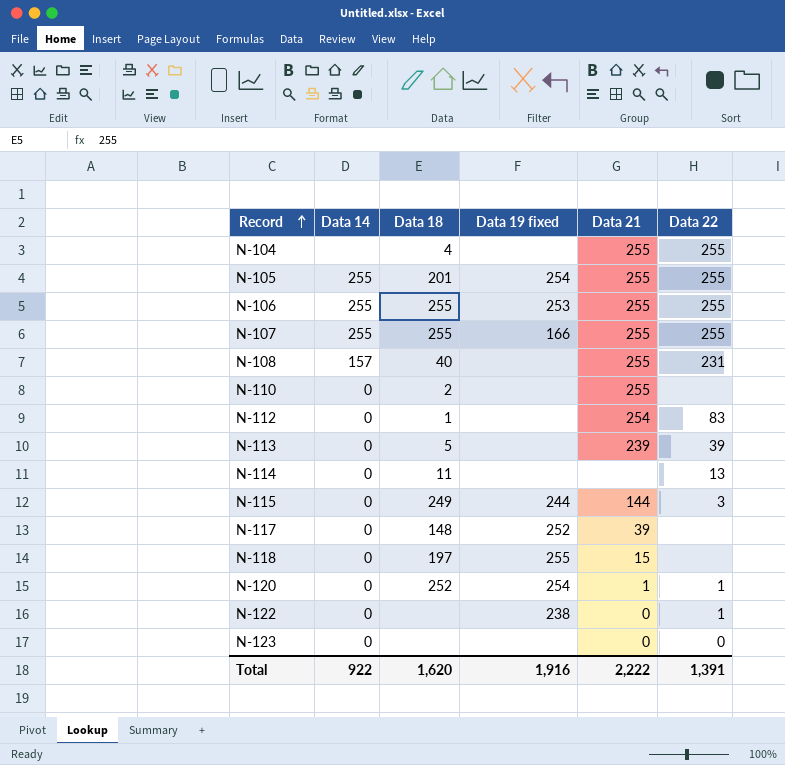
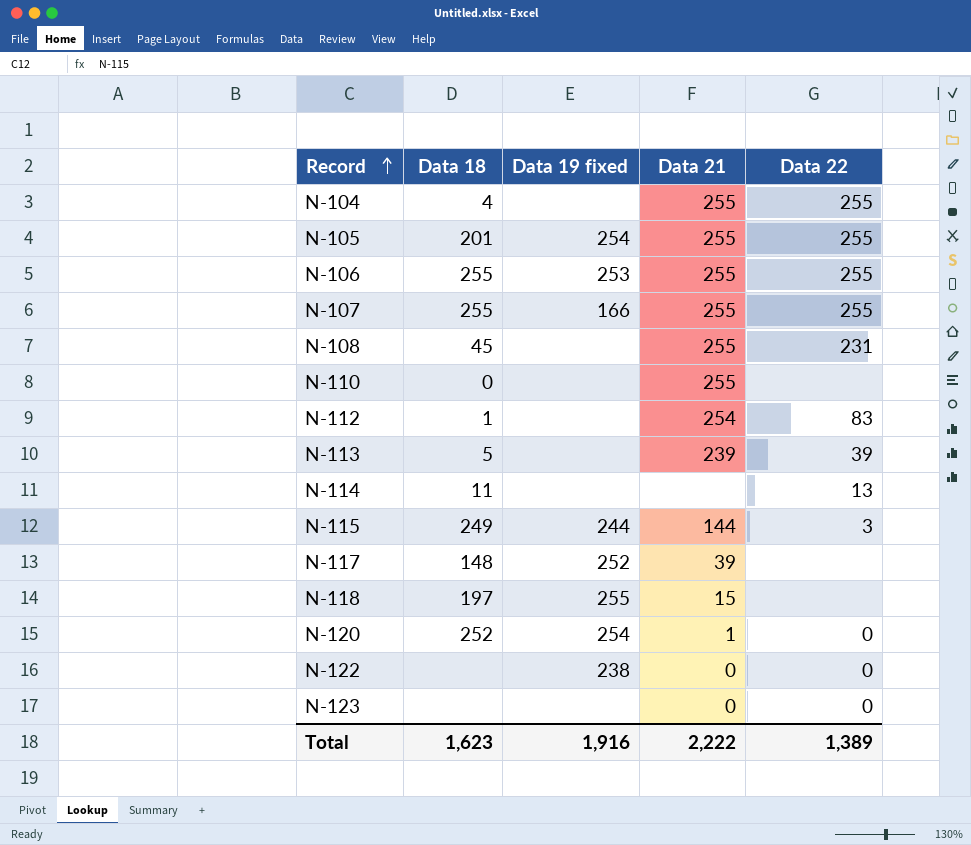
column Data 14 | position: 2 -> none
N-108 | Data 18: 40 -> 45
N-110 | Data 18: 2 -> 0
N-120 | Data 22: 1 -> 0
N-122 | Data 22: 1 -> 0
Total | Data 18: 1,620 -> 1,623
Total | Data 22: 1,391 -> 1,389

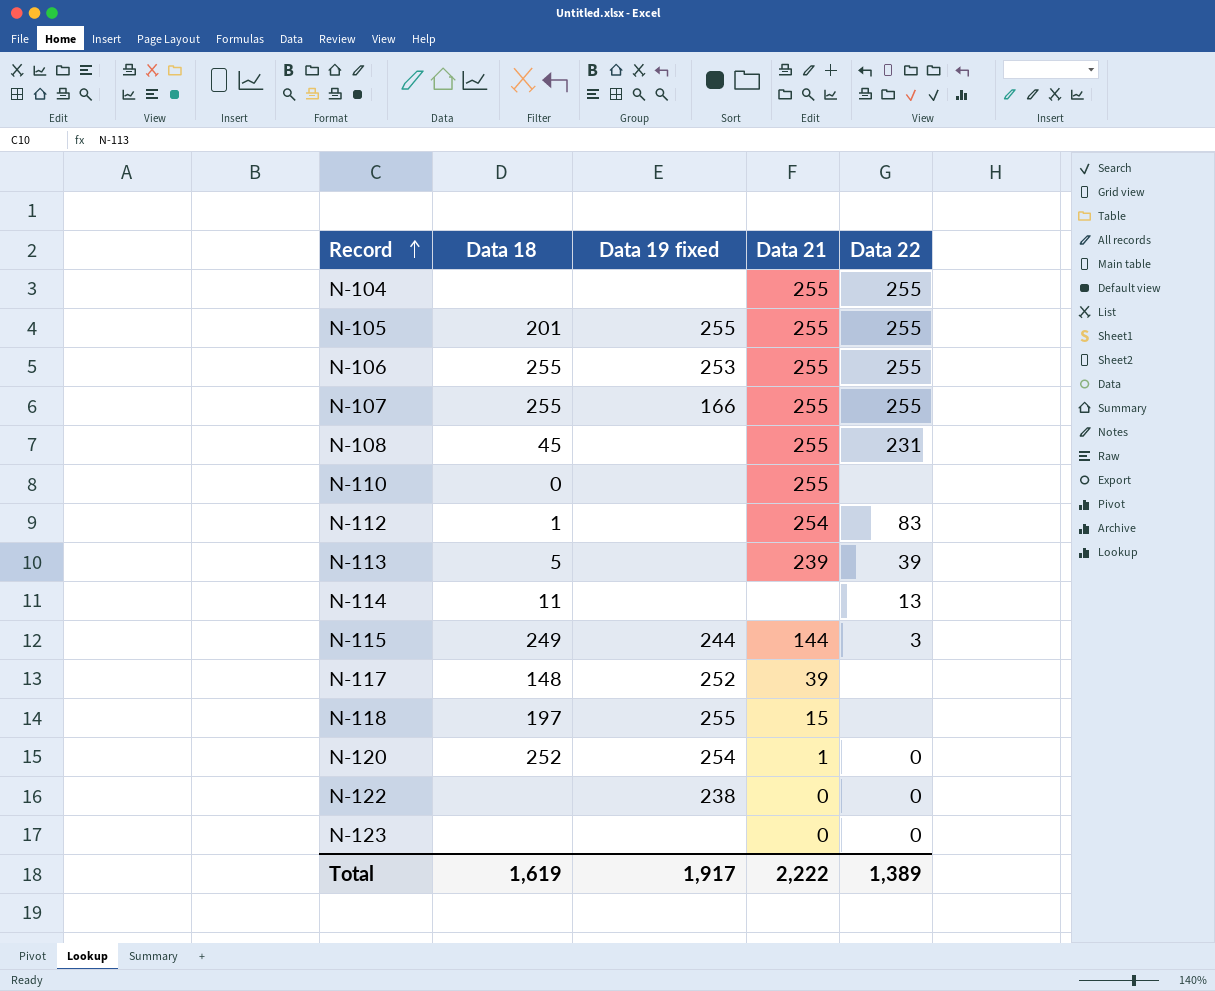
N-104 | Data 18: 4 -> none
N-105 | Data 19 fixed: 254 -> 255
Total | Data 18: 1,623 -> 1,619
Total | Data 19 fixed: 1,916 -> 1,917

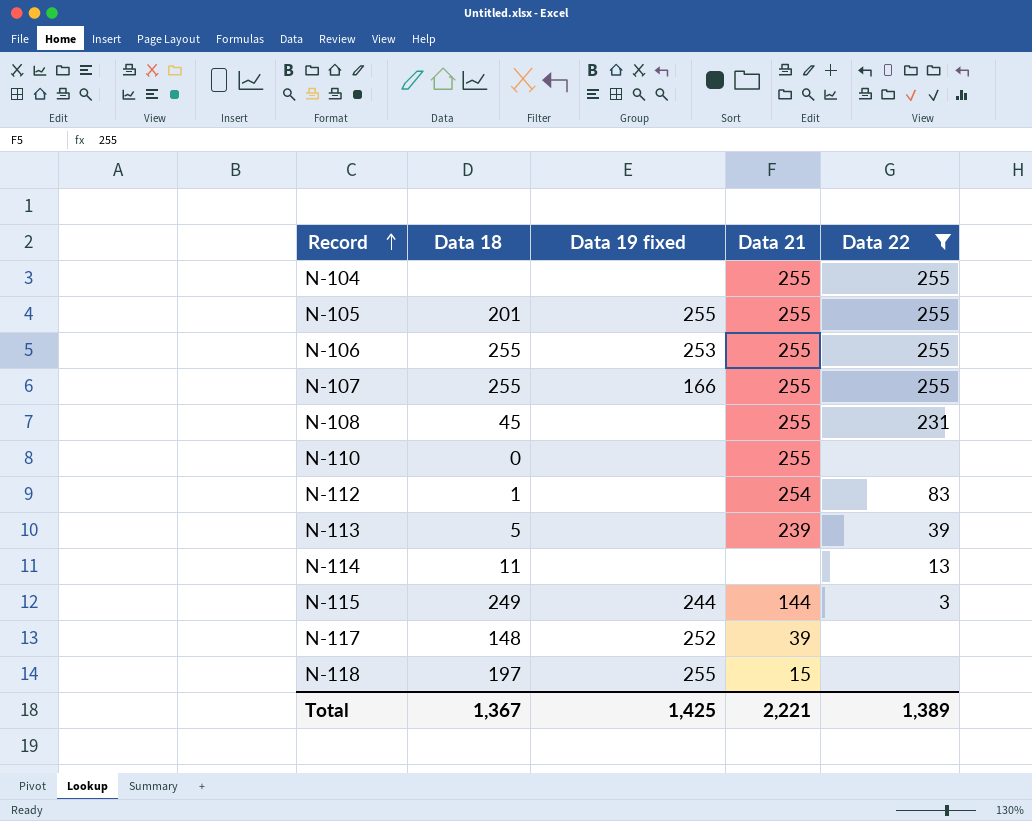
filter: none -> Data 22 != 0
Total | Data 18: 1,619 -> 1,367
Total | Data 19 fixed: 1,917 -> 1,425
Total | Data 21: 2,222 -> 2,221

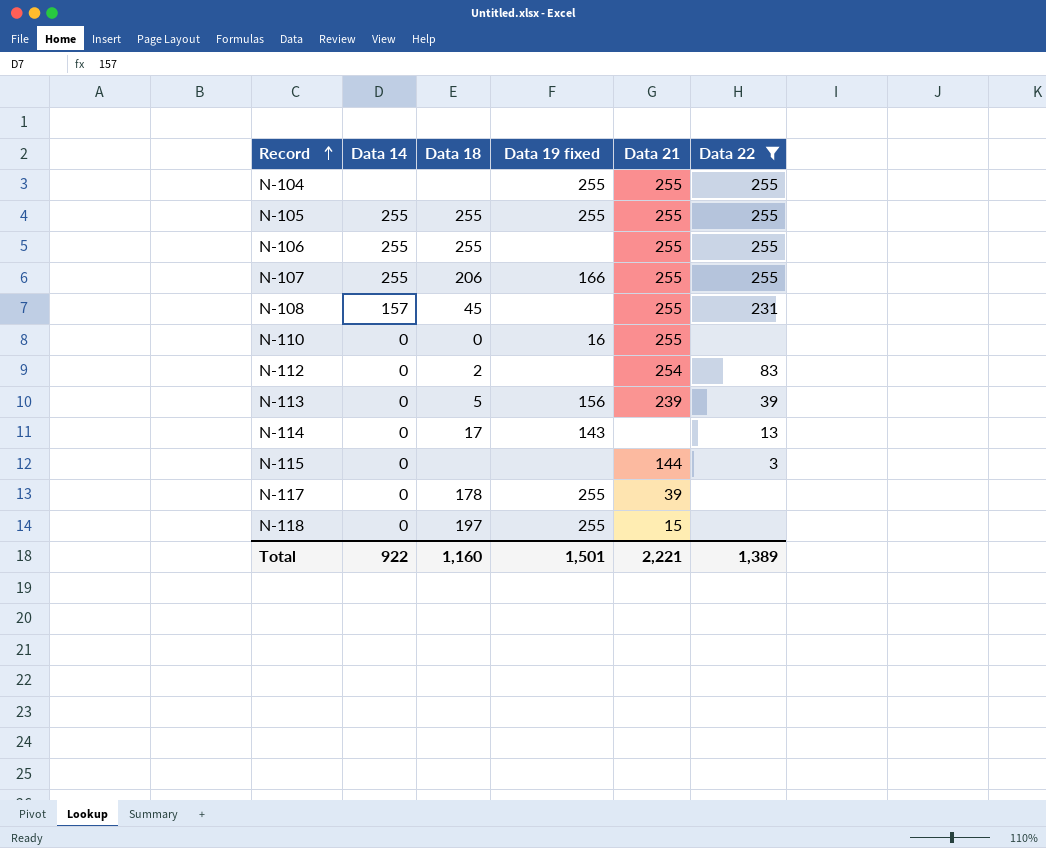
column Data 14 | position: none -> 2
N-104 | Data 19 fixed: none -> 255
N-105 | Data 18: 201 -> 255
N-106 | Data 19 fixed: 253 -> none
N-107 | Data 18: 255 -> 206
N-110 | Data 19 fixed: none -> 16
N-112 | Data 18: 1 -> 2
N-113 | Data 19 fixed: none -> 156
N-114 | Data 18: 11 -> 17
N-114 | Data 19 fixed: none -> 143
N-115 | Data 18: 249 -> none
N-115 | Data 19 fixed: 244 -> none
N-117 | Data 18: 148 -> 178
N-117 | Data 19 fixed: 252 -> 255
Total | Data 18: 1,367 -> 1,160
Total | Data 19 fixed: 1,425 -> 1,501

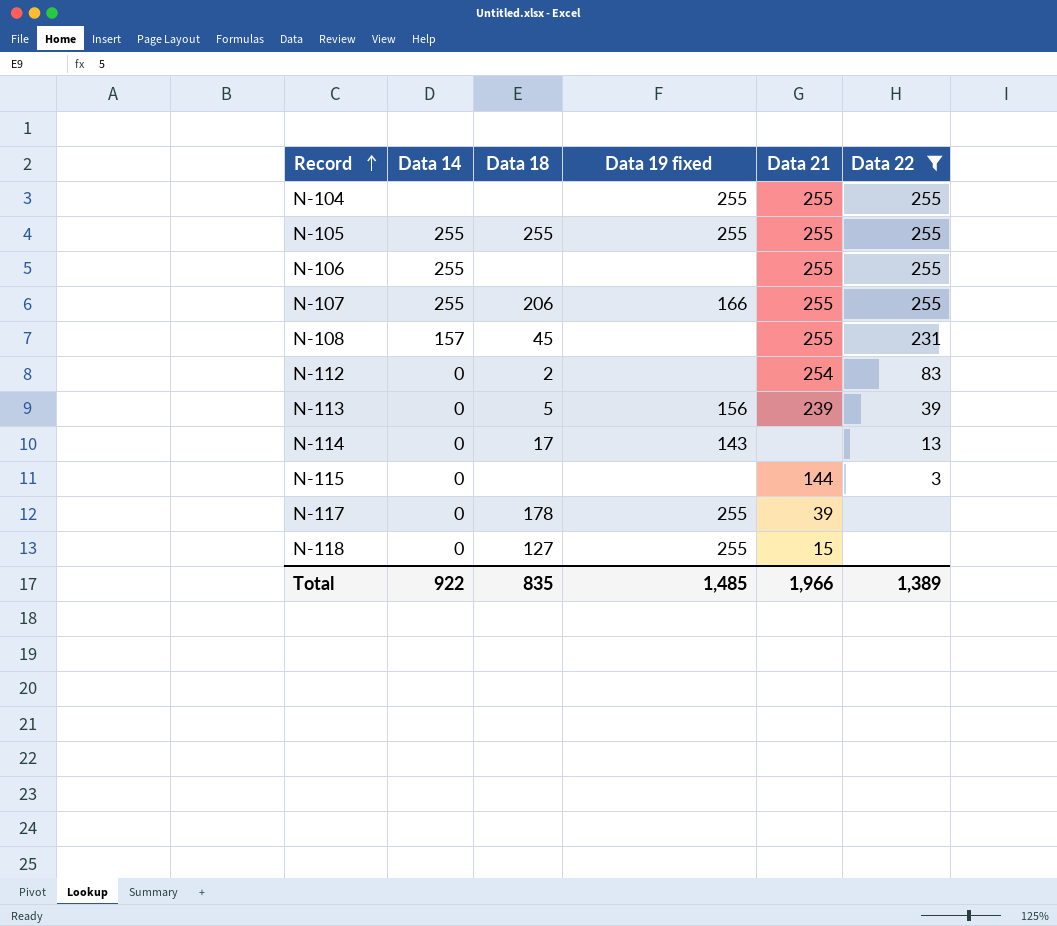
row N-110: 0 | 0 | 16 | 255 | none -> none
N-106 | Data 18: 255 -> none
N-118 | Data 18: 197 -> 127
Total | Data 18: 1,160 -> 835
Total | Data 19 fixed: 1,501 -> 1,485
Total | Data 21: 2,221 -> 1,966

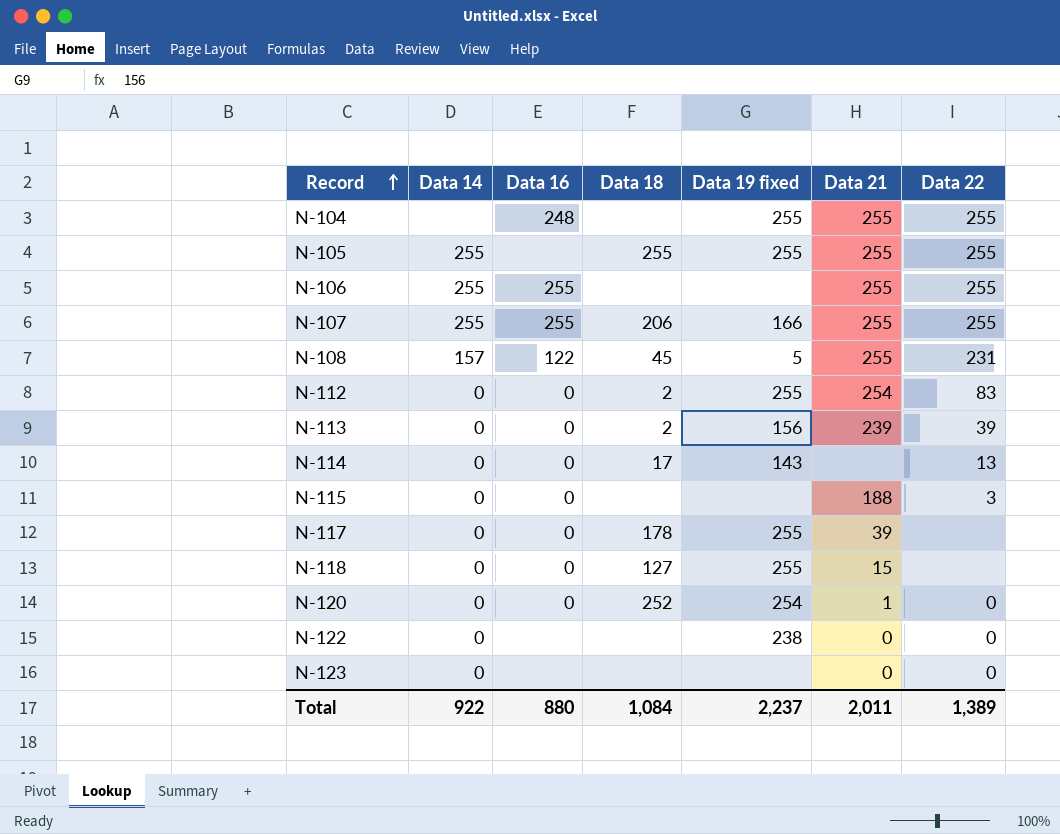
filter: Data 22 != 0 -> none
column Data 16 | position: none -> 3
N-108 | Data 19 fixed: none -> 5
N-112 | Data 19 fixed: none -> 255
N-113 | Data 18: 5 -> 2
N-115 | Data 21: 144 -> 188
Total | Data 18: 835 -> 1,084
Total | Data 19 fixed: 1,485 -> 2,237
Total | Data 21: 1,966 -> 2,011

